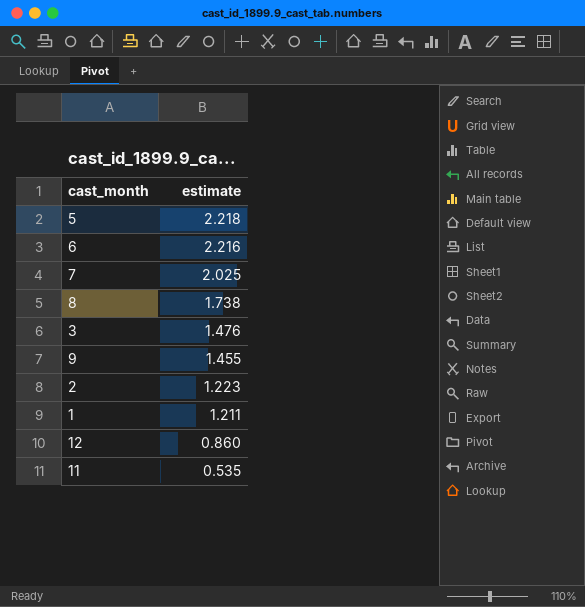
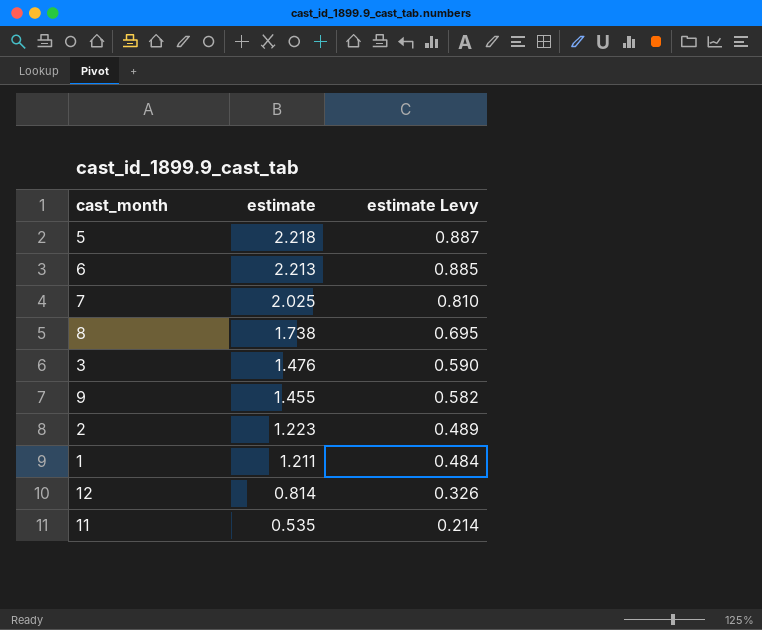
column estimate Levy | formula: none -> [estimate] * 0.4
6 | estimate: 2.216 -> 2.213
12 | estimate: 0.860 -> 0.814

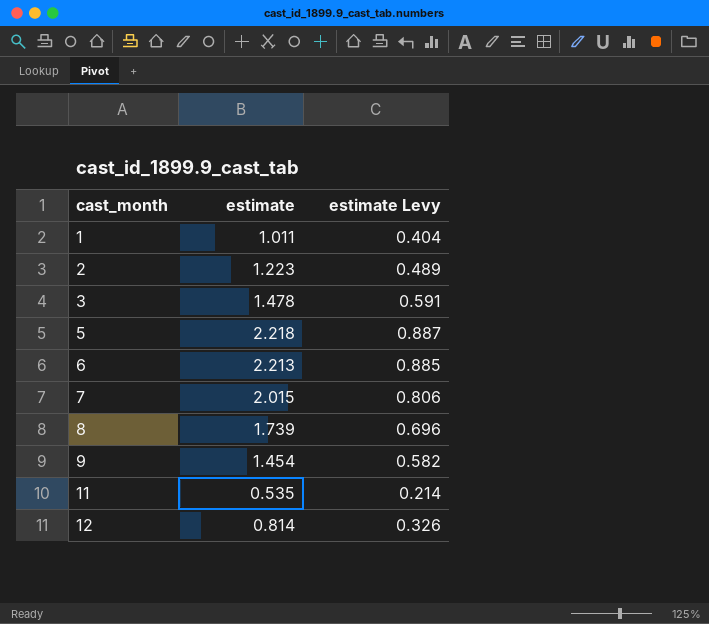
row order: estimate descending -> cast_month ascending
1 | estimate: 1.211 -> 1.011
1 | estimate Levy: 0.484 -> 0.404
3 | estimate: 1.476 -> 1.478
3 | estimate Levy: 0.590 -> 0.591
7 | estimate: 2.025 -> 2.015
7 | estimate Levy: 0.810 -> 0.806
8 | estimate: 1.738 -> 1.739
8 | estimate Levy: 0.695 -> 0.696
9 | estimate: 1.455 -> 1.454

